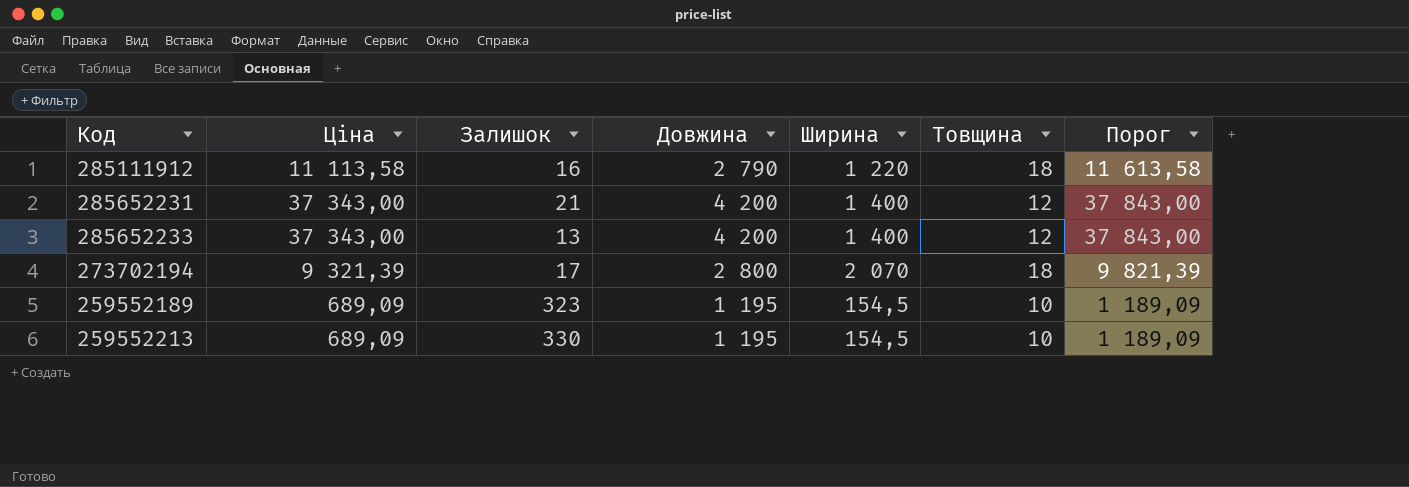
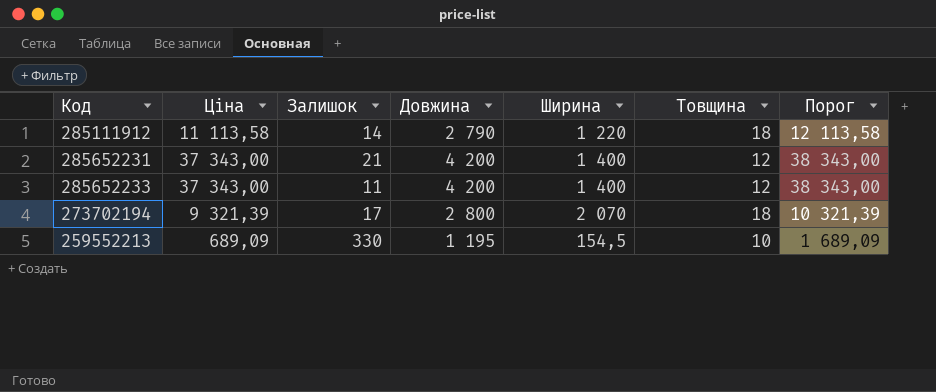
column Порог | formula: [Ціна] + 500 -> [Ціна] + 1000
row 259552189: 689,09 | 323 | 1 195 | 154,5 | 10 | 1 189,09 -> none
285111912 | Залишок: 16 -> 14
285652233 | Залишок: 13 -> 11

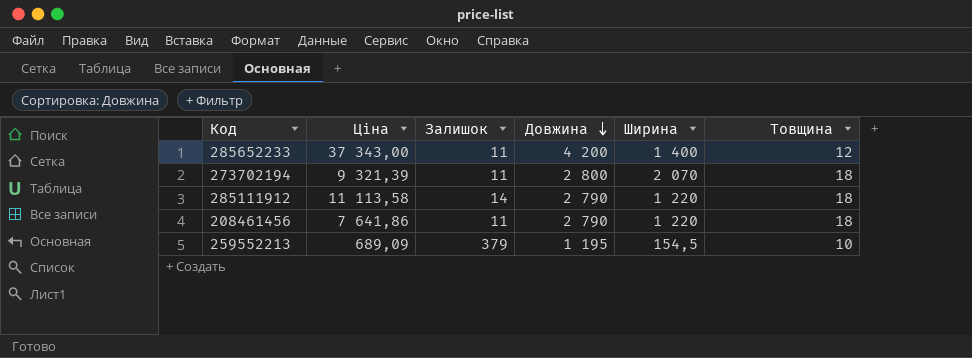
row order: none -> Довжина descending
column Порог | formula: [Ціна] + 1000 -> none
row 285652231: 37 343,00 | 21 | 4 200 | 1 400 | 12 | 38 343,00 -> none
273702194 | Залишок: 17 -> 11
row 208461456: none -> 7 641,86 | 11 | 2 790 | 1 220 | 18
259552213 | Залишок: 330 -> 379

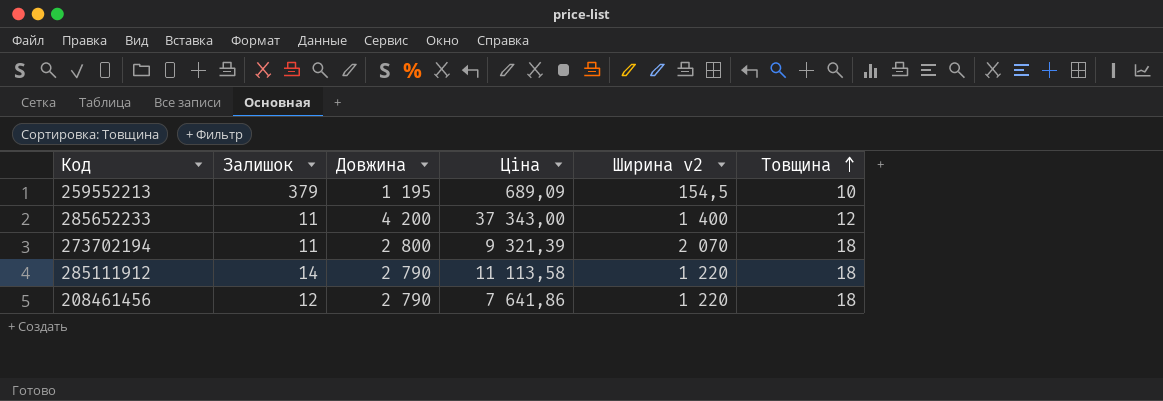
row order: Довжина descending -> Товщина ascending
column Ціна | position: 2 -> 4
column name: Ширина -> Ширина v2
208461456 | Залишок: 11 -> 12

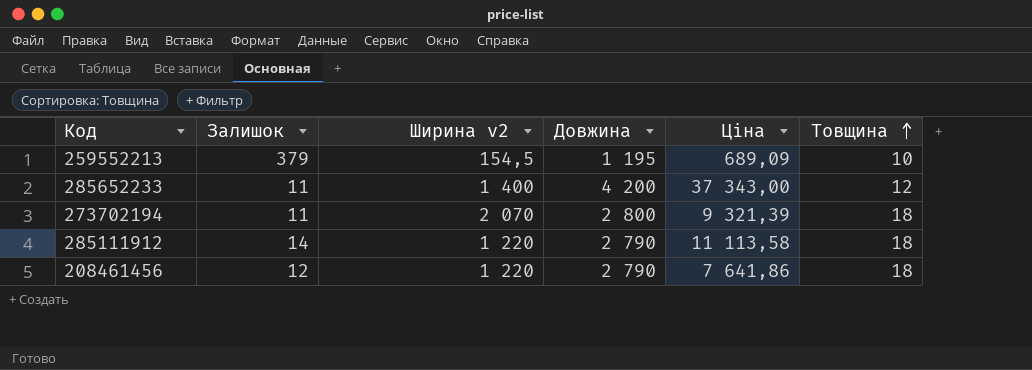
column Ширина v2 | position: 5 -> 3

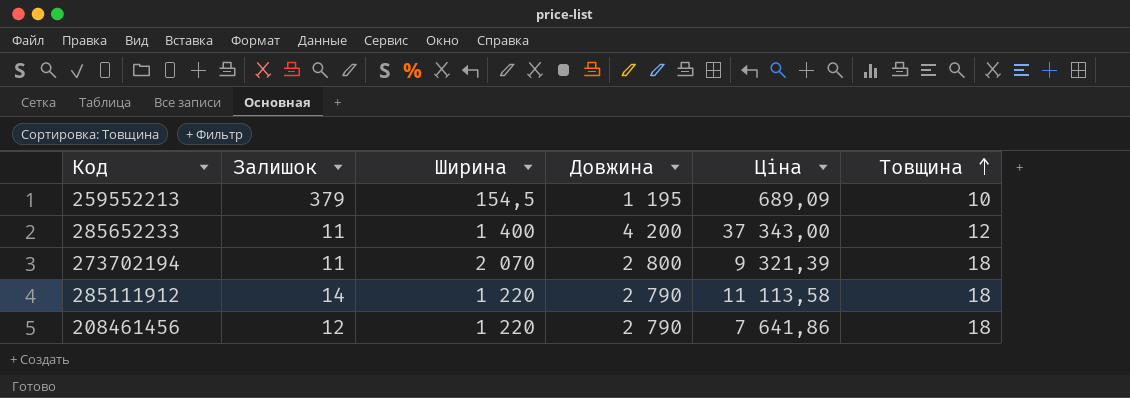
column name: Ширина v2 -> Ширина

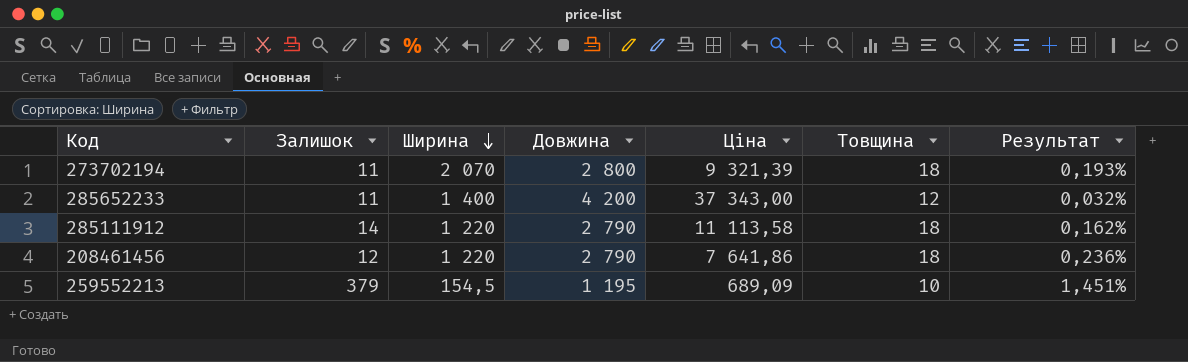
row order: Товщина ascending -> Ширина descending
column Результат | formula: none -> [Товщина] / [Ціна]

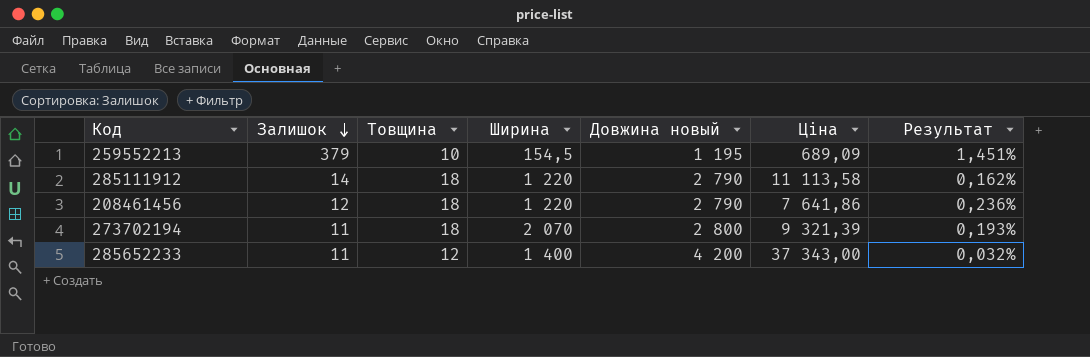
row order: Ширина descending -> Залишок descending
column Товщина | position: 6 -> 3
column name: Довжина -> Довжина новый

